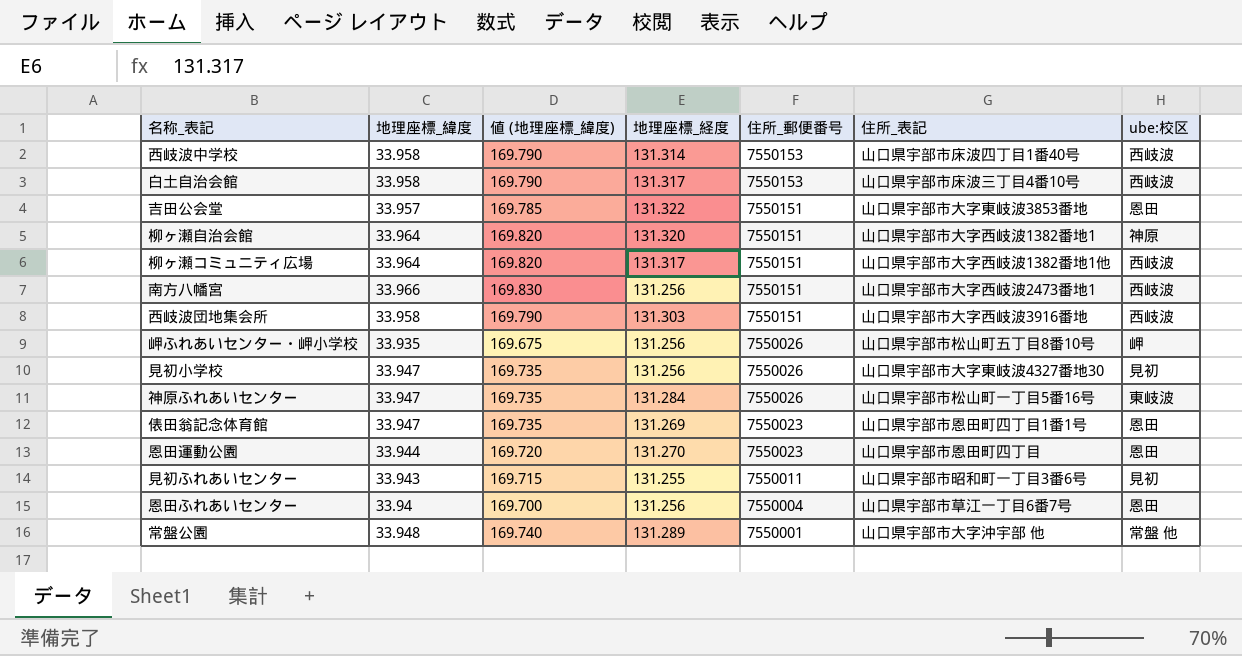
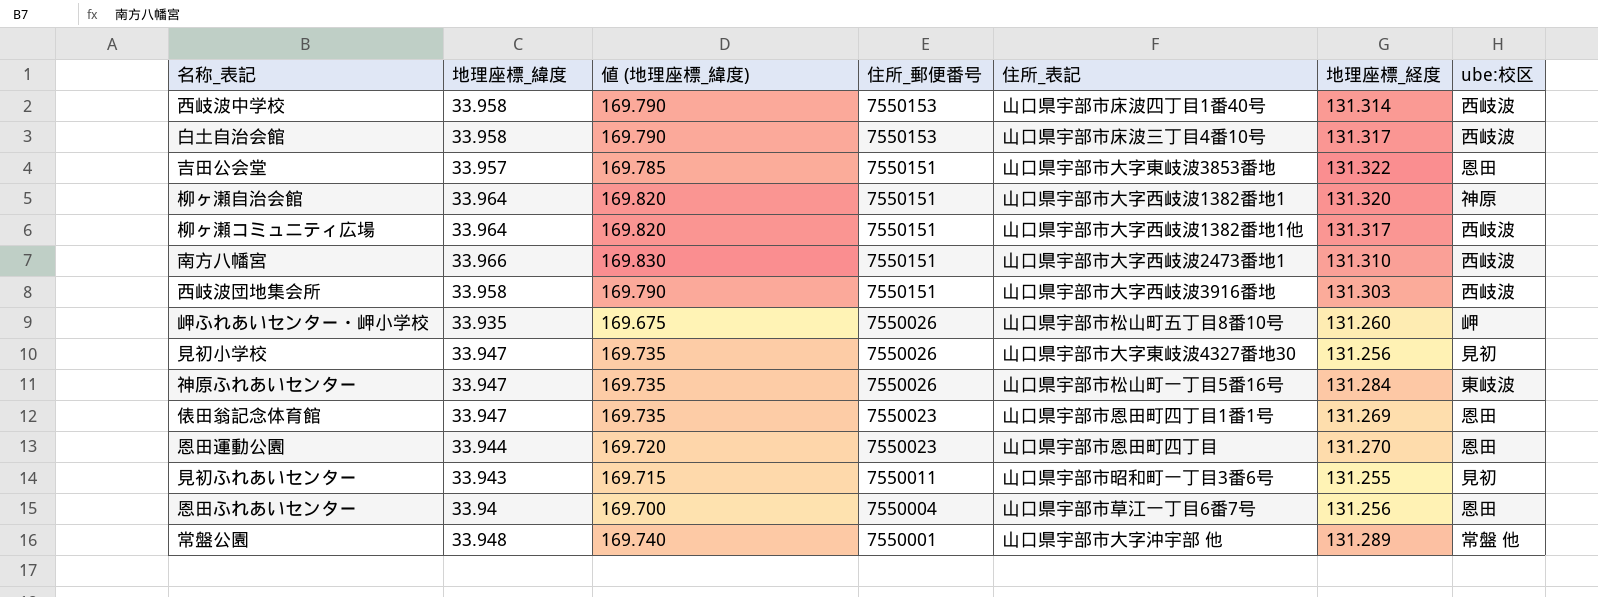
column 地理座標_経度 | position: 4 -> 6
南方八幡宮 | 地理座標_経度: 131.256 -> 131.310
岬ふれあいセンター・岬小学校 | 地理座標_経度: 131.256 -> 131.260

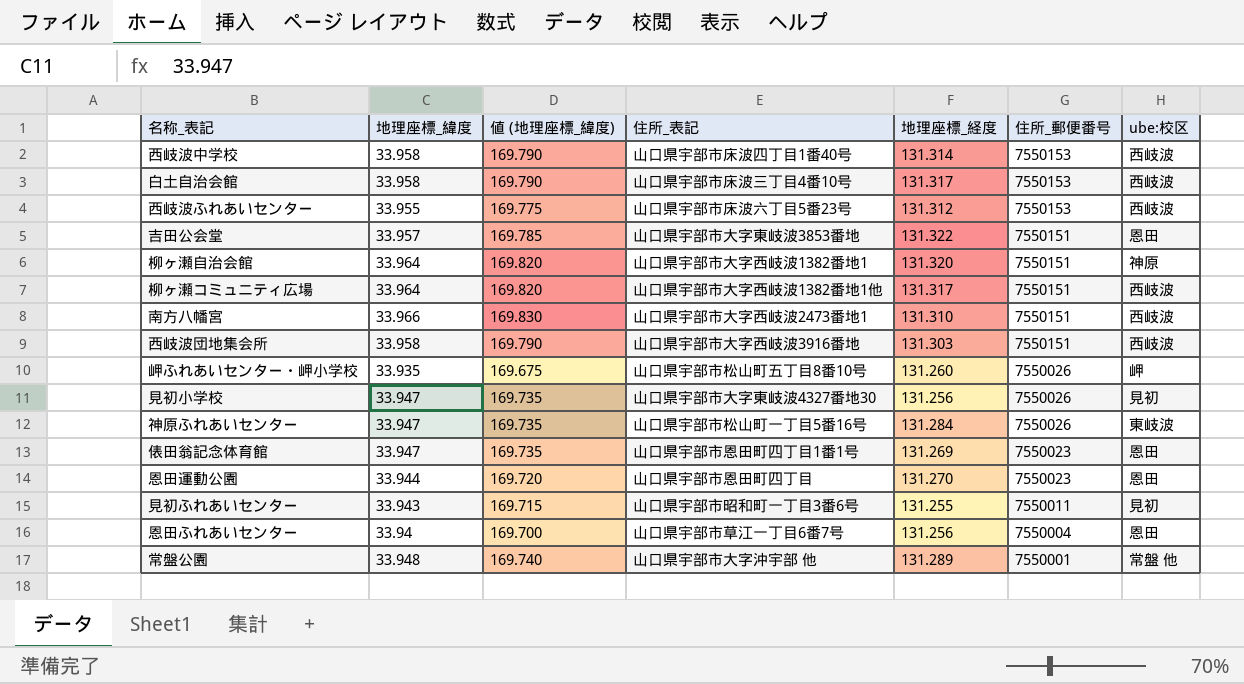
column 住所_郵便番号 | position: 4 -> 6
row 西岐波ふれあいセンター: none -> 33.955 | 169.775 | 山口県宇部市床波六丁目5番23号 | 131.312 | 7550153 | 西岐波

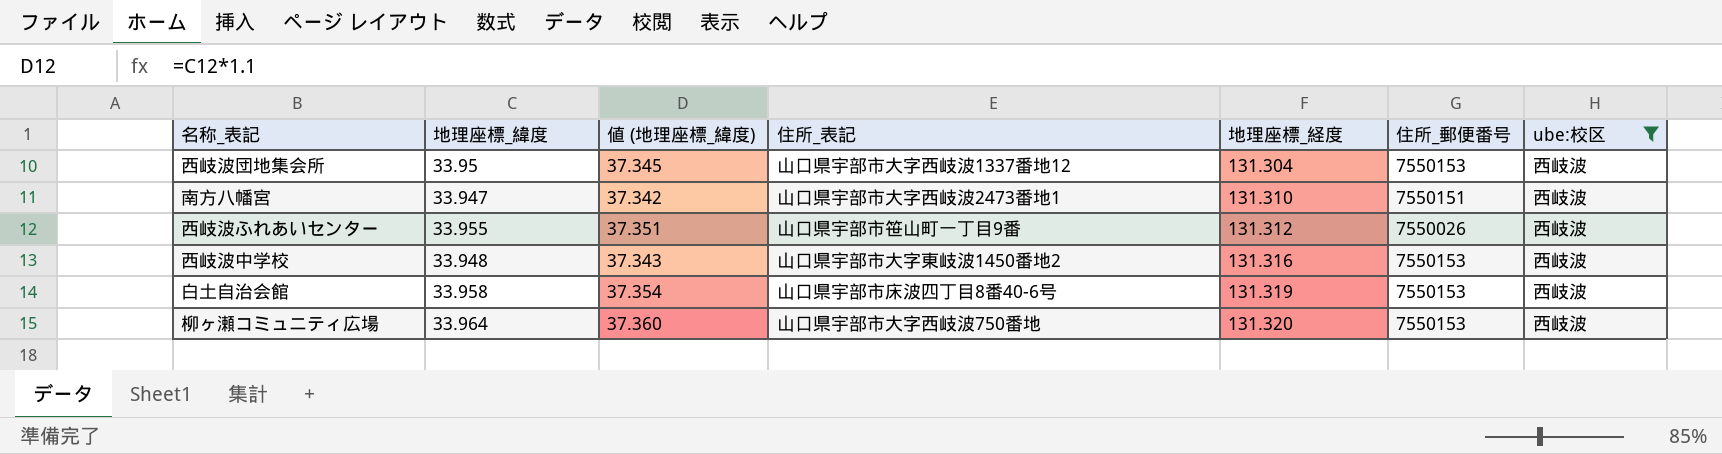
filter: none -> ube:校区 = 西岐波
row order: 住所_郵便番号 descending -> 地理座標_経度 ascending
column 値 (地理座標_緯度) | formula: [地理座標_緯度] * 5 -> [地理座標_緯度] * 1.1
西岐波団地集会所 | 地理座標_緯度: 33.958 -> 33.95
西岐波団地集会所 | 住所_表記: 山口県宇部市大字西岐波3916番地 -> 山口県宇部市大字西岐波1337番地12
西岐波団地集会所 | 地理座標_経度: 131.303 -> 131.304
西岐波団地集会所 | 住所_郵便番号: 7550151 -> 7550153
南方八幡宮 | 地理座標_緯度: 33.966 -> 33.947
西岐波ふれあいセンター | 住所_表記: 山口県宇部市床波六丁目5番23号 -> 山口県宇部市笹山町一丁目9番
西岐波ふれあいセンター | 住所_郵便番号: 7550153 -> 7550026
西岐波中学校 | 地理座標_緯度: 33.958 -> 33.948
西岐波中学校 | 住所_表記: 山口県宇部市床波四丁目1番40号 -> 山口県宇部市大字東岐波1450番地2
西岐波中学校 | 地理座標_経度: 131.314 -> 131.316
白土自治会館 | 住所_表記: 山口県宇部市床波三丁目4番10号 -> 山口県宇部市床波四丁目8番40-6号
白土自治会館 | 地理座標_経度: 131.317 -> 131.319
柳ヶ瀬コミュニティ広場 | 住所_表記: 山口県宇部市大字西岐波1382番地1他 -> 山口県宇部市大字西岐波750番地
柳ヶ瀬コミュニティ広場 | 地理座標_経度: 131.317 -> 131.320
柳ヶ瀬コミュニティ広場 | 住所_郵便番号: 7550151 -> 7550153

